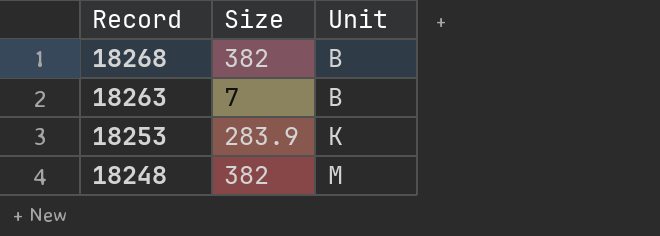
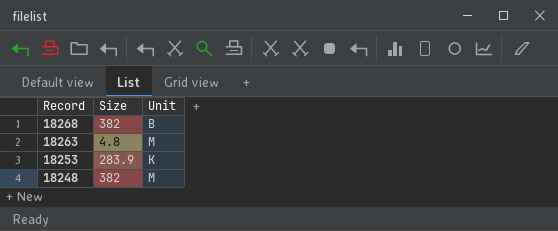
18263 | Size: 7 -> 4.8
18263 | Unit: B -> M

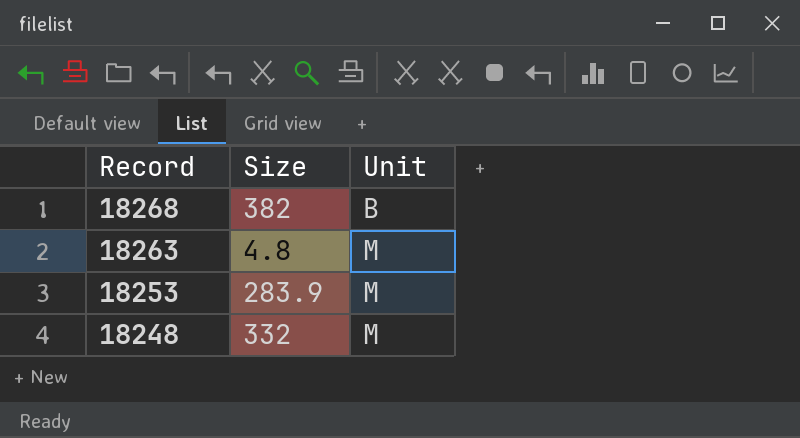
18253 | Unit: K -> M
18248 | Size: 382 -> 332

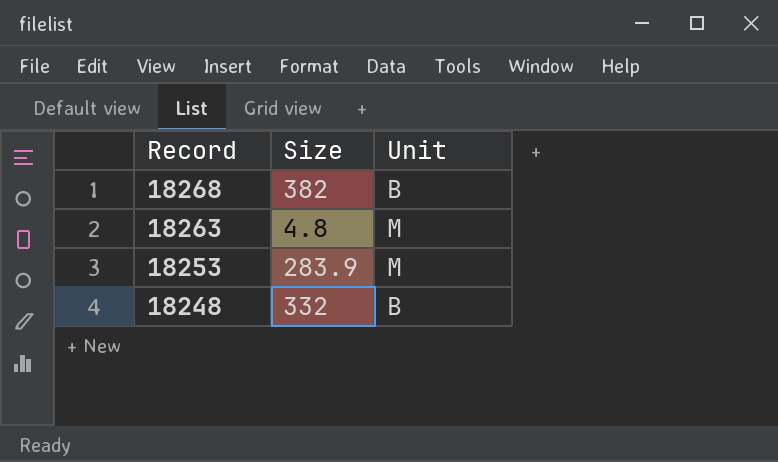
18248 | Unit: M -> B

